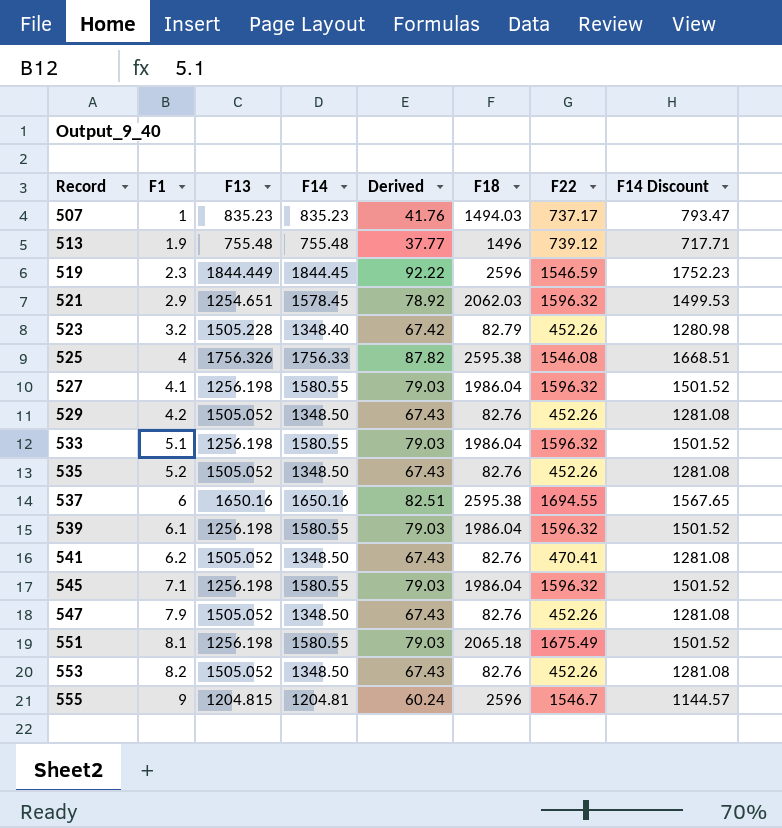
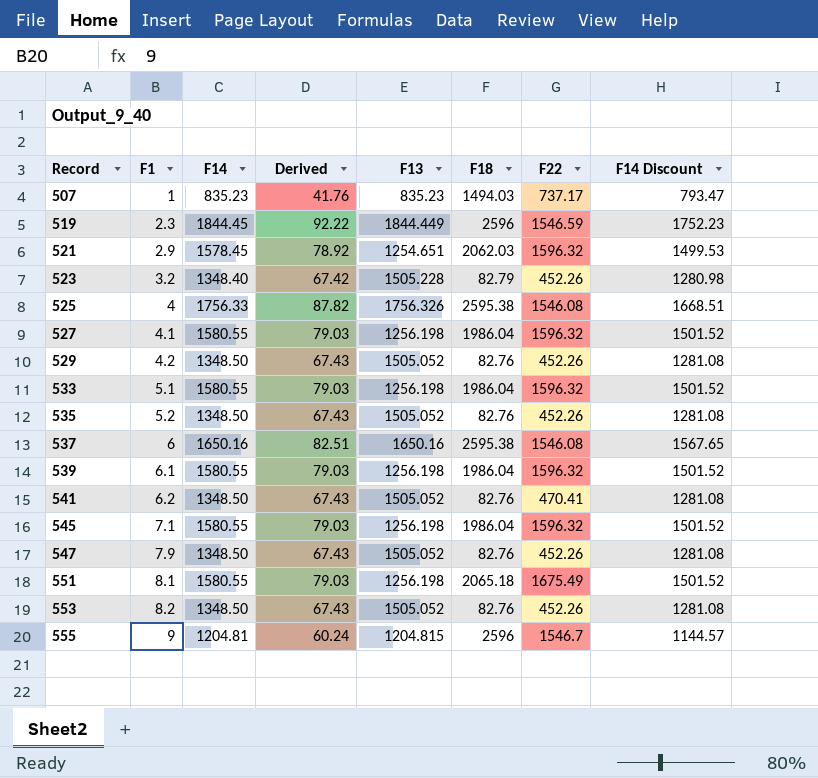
column F13 | position: 3 -> 5
row 513: 1.9 | 755.48 | 755.48 | 37.77 | 1496 | 739.12 | 717.71 -> none
537 | F22: 1694.55 -> 1546.08

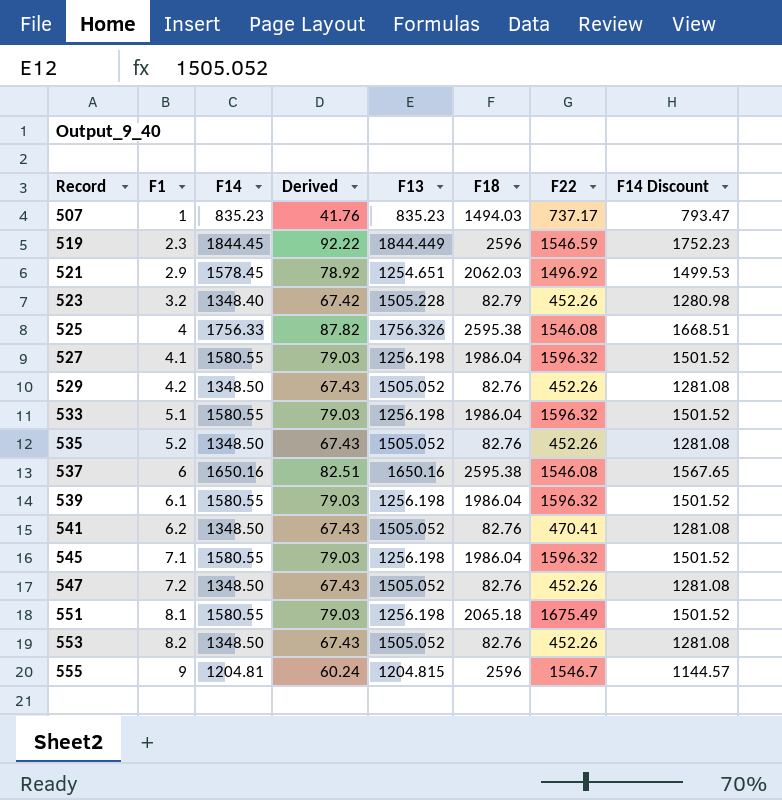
521 | F22: 1596.32 -> 1496.92
547 | F1: 7.9 -> 7.2

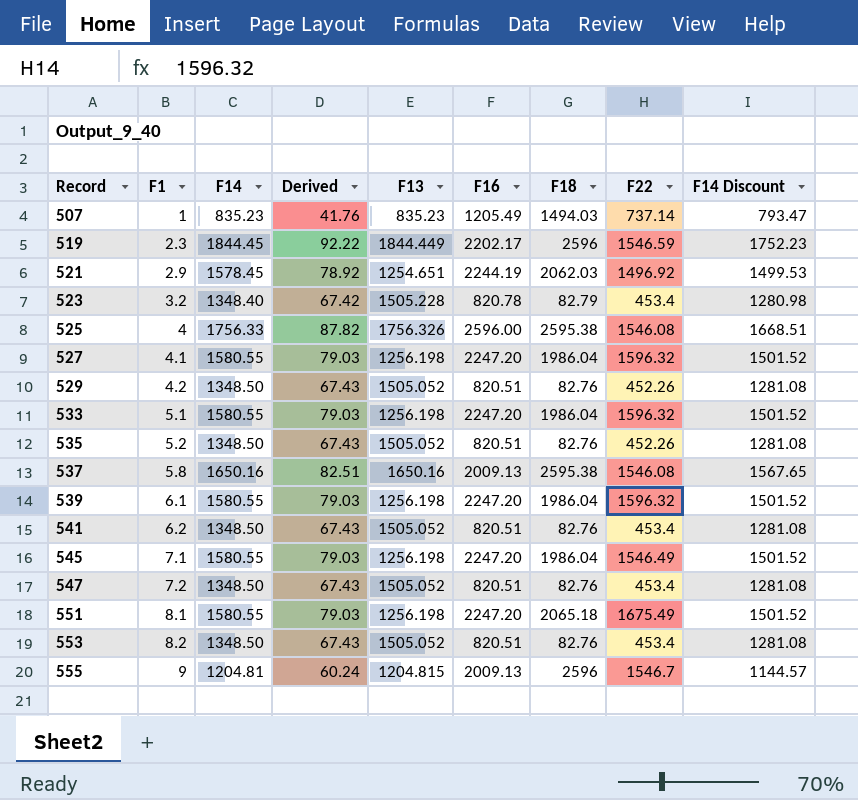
column F16 | position: none -> 6
507 | F22: 737.17 -> 737.14
523 | F22: 452.26 -> 453.4
537 | F1: 6 -> 5.8
541 | F22: 470.41 -> 453.4
545 | F22: 1596.32 -> 1546.49
547 | F22: 452.26 -> 453.4
553 | F22: 452.26 -> 453.4

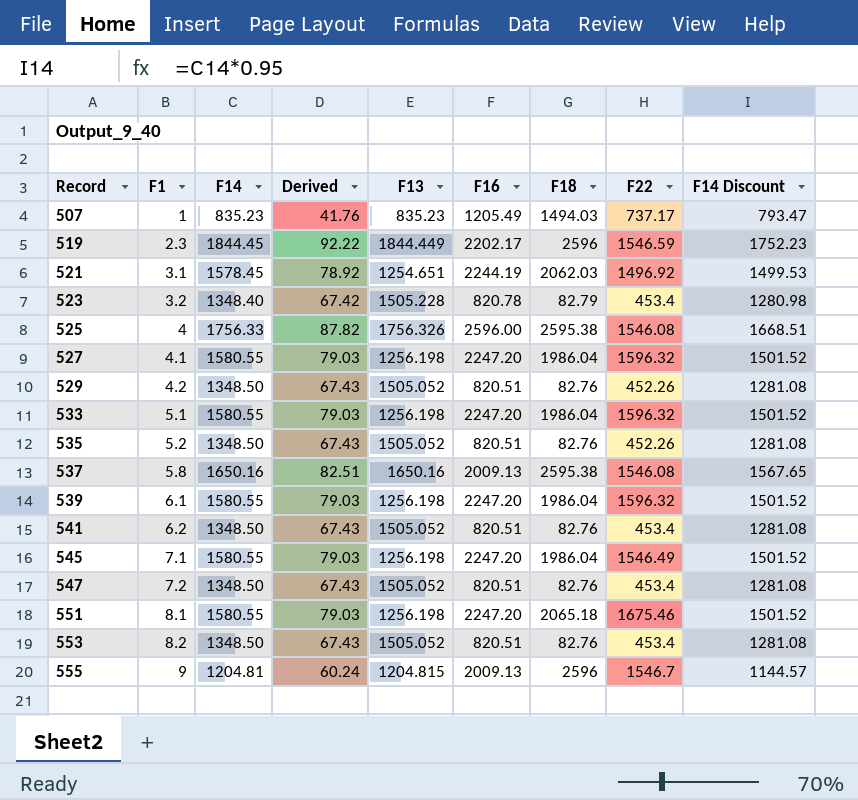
507 | F22: 737.14 -> 737.17
521 | F1: 2.9 -> 3.1
551 | F22: 1675.49 -> 1675.46

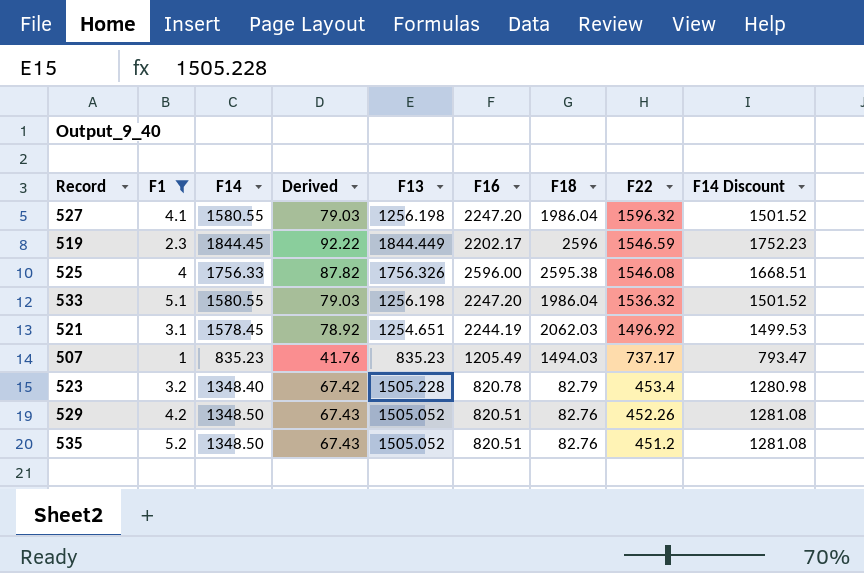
filter: none -> F1 <= 5.2
row order: Record ascending -> F22 descending
533 | F22: 1596.32 -> 1536.32
535 | F22: 452.26 -> 451.2

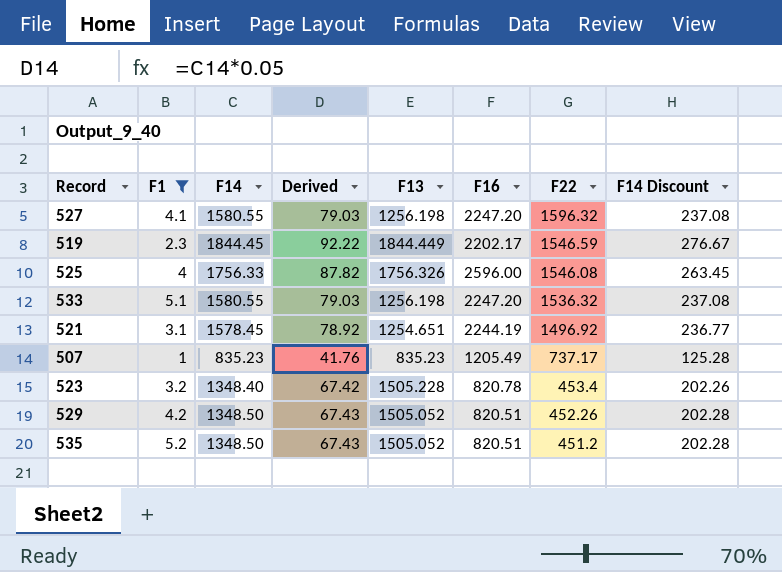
column F18 | position: 7 -> none
column F14 Discount | formula: [F14] * 0.95 -> [F14] * 0.15

